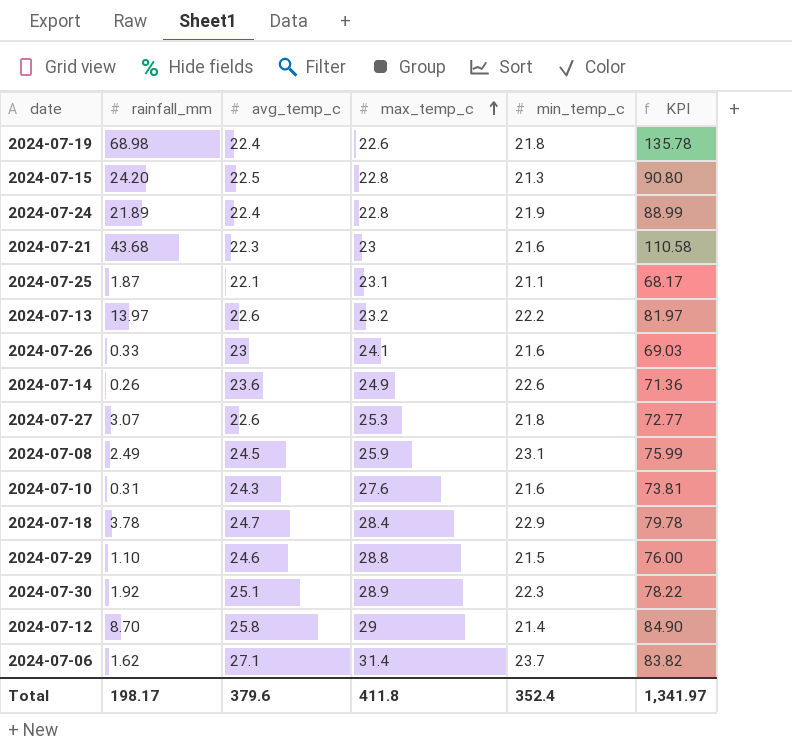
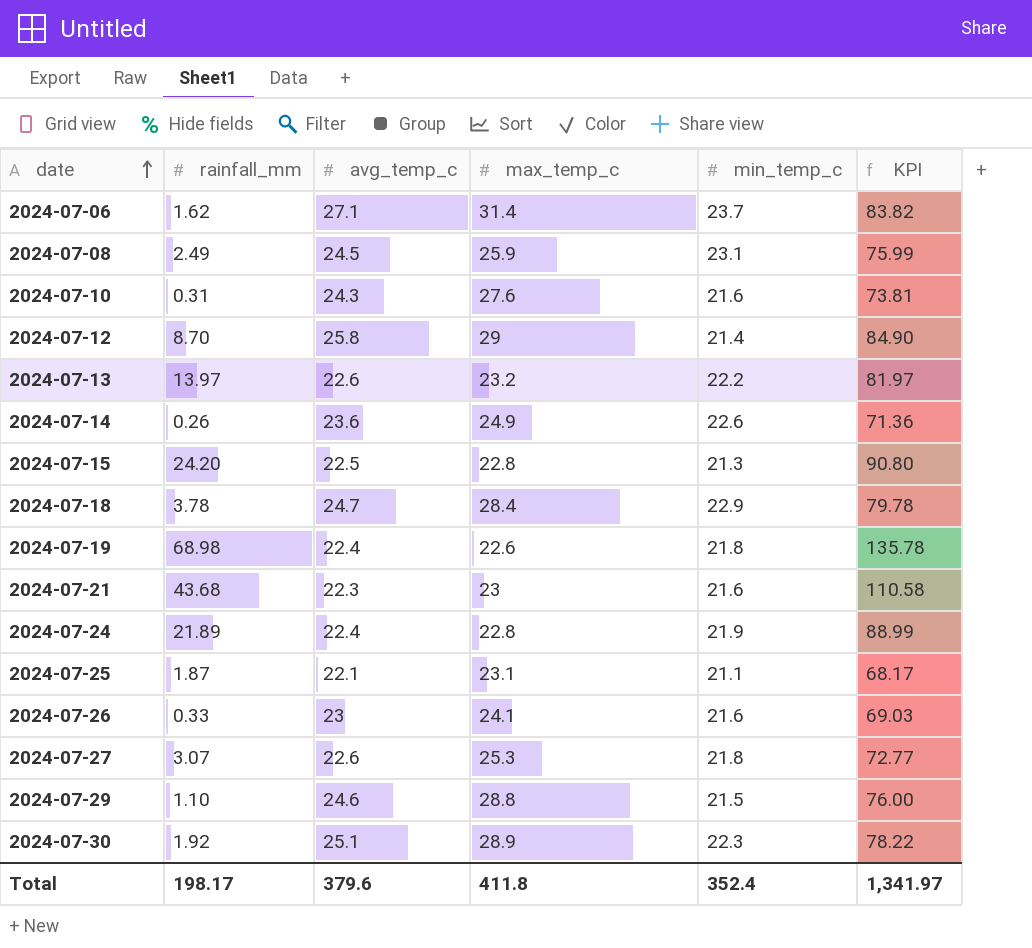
row order: max_temp_c ascending -> date ascending

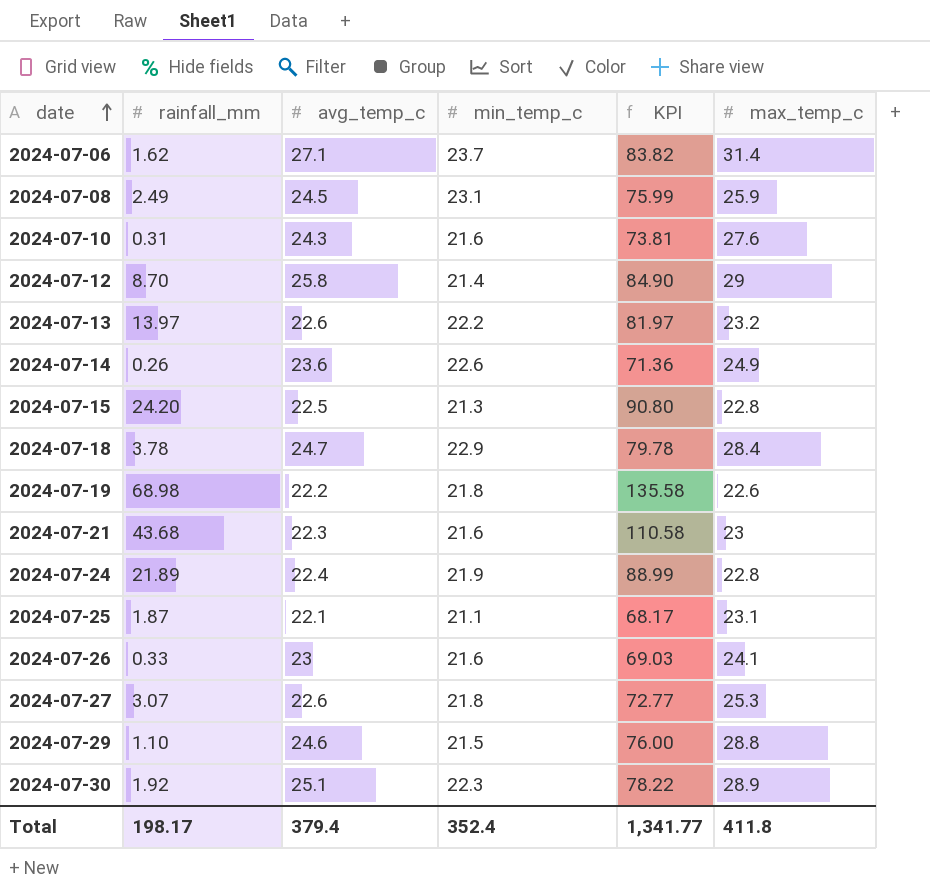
column max_temp_c | position: 4 -> 6
2024-07-19 | avg_temp_c: 22.4 -> 22.2
2024-07-19 | KPI: 135.78 -> 135.58
Total | avg_temp_c: 379.6 -> 379.4
Total | KPI: 1,341.97 -> 1,341.77

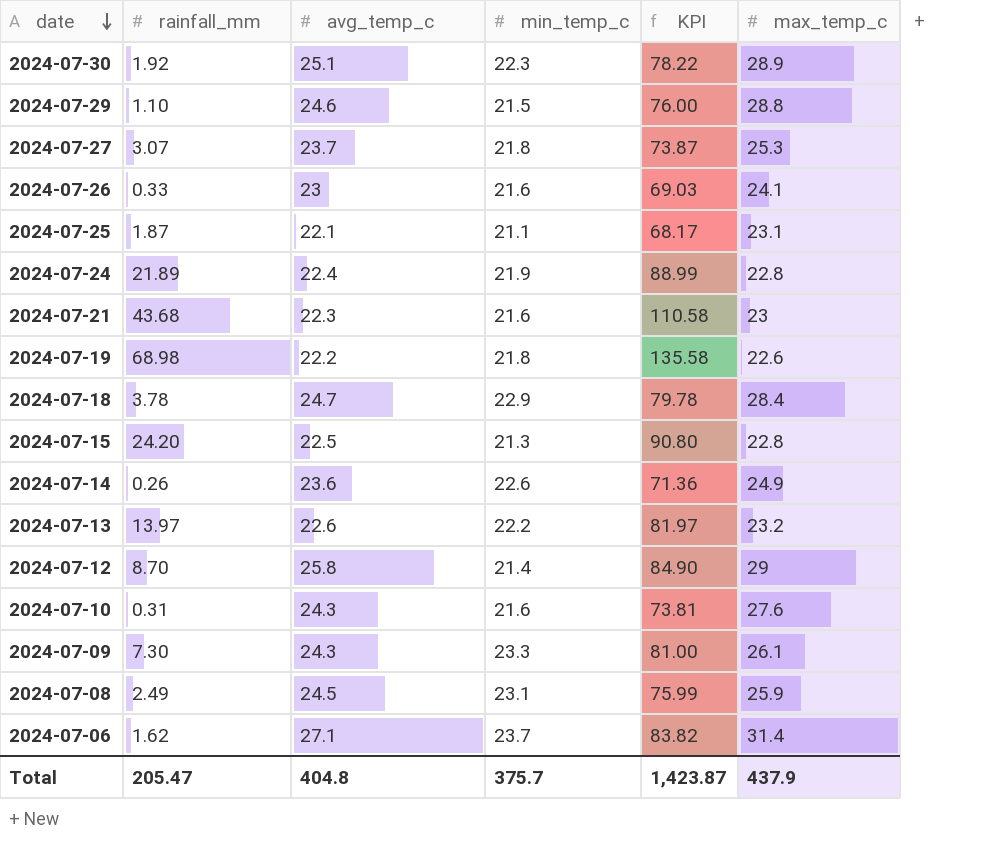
row order: date ascending -> date descending
2024-07-27 | avg_temp_c: 22.6 -> 23.7
2024-07-27 | KPI: 72.77 -> 73.87
row 2024-07-09: none -> 7.30 | 24.3 | 23.3 | 81.00 | 26.1
Total | rainfall_mm: 198.17 -> 205.47
Total | avg_temp_c: 379.4 -> 404.8
Total | min_temp_c: 352.4 -> 375.7
Total | KPI: 1,341.77 -> 1,423.87
Total | max_temp_c: 411.8 -> 437.9

